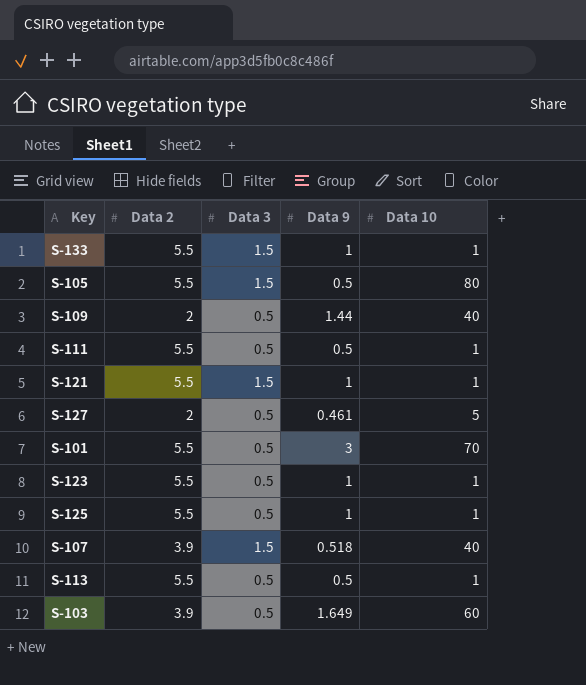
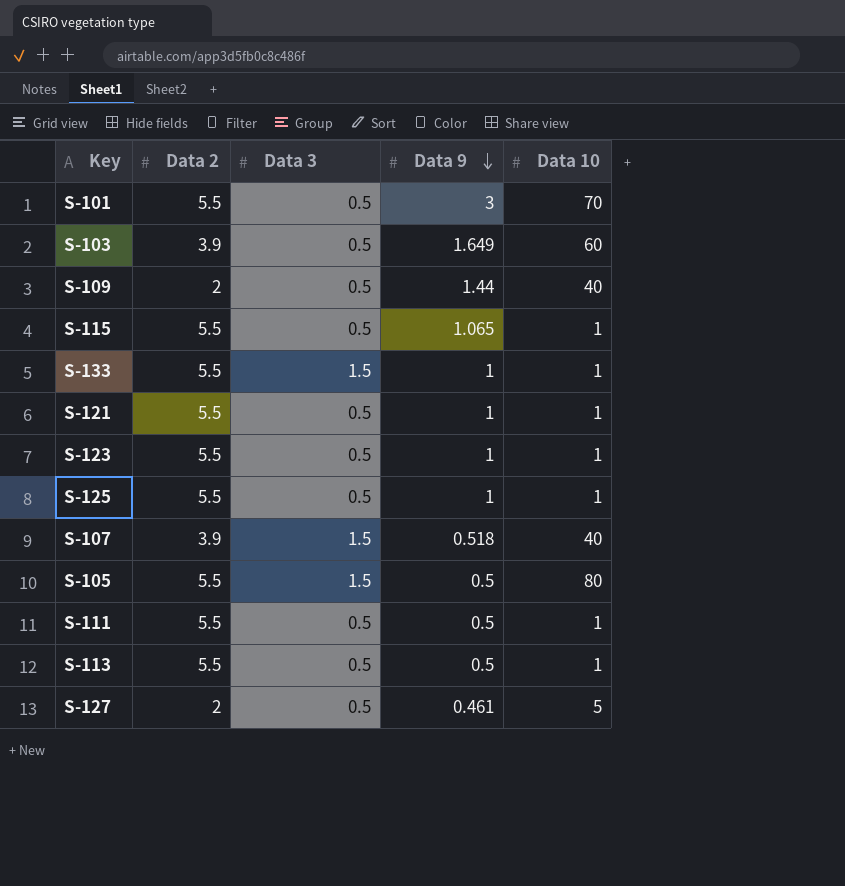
row order: none -> Data 9 descending
row S-115: none -> 5.5 | 0.5 | 1.065 | 1
S-121 | Data 3: 1.5 -> 0.5

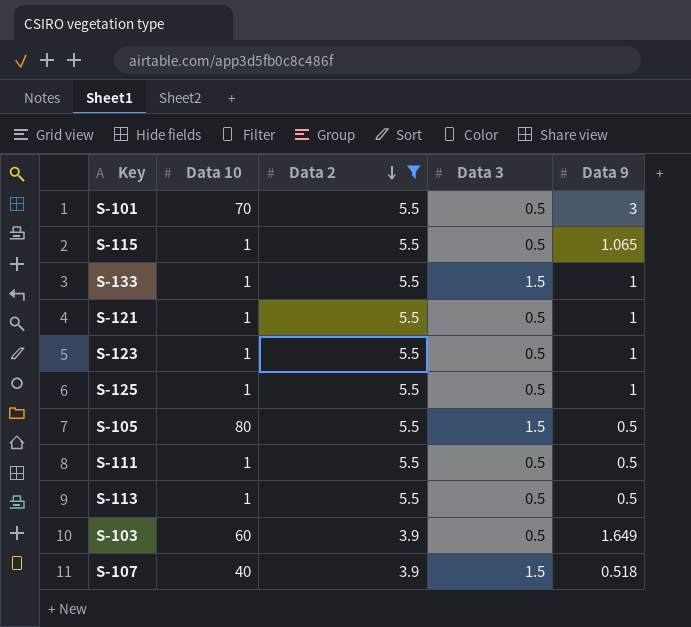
filter: none -> Data 2 != 2
row order: Data 9 descending -> Data 2 descending
column Data 10 | position: 5 -> 2

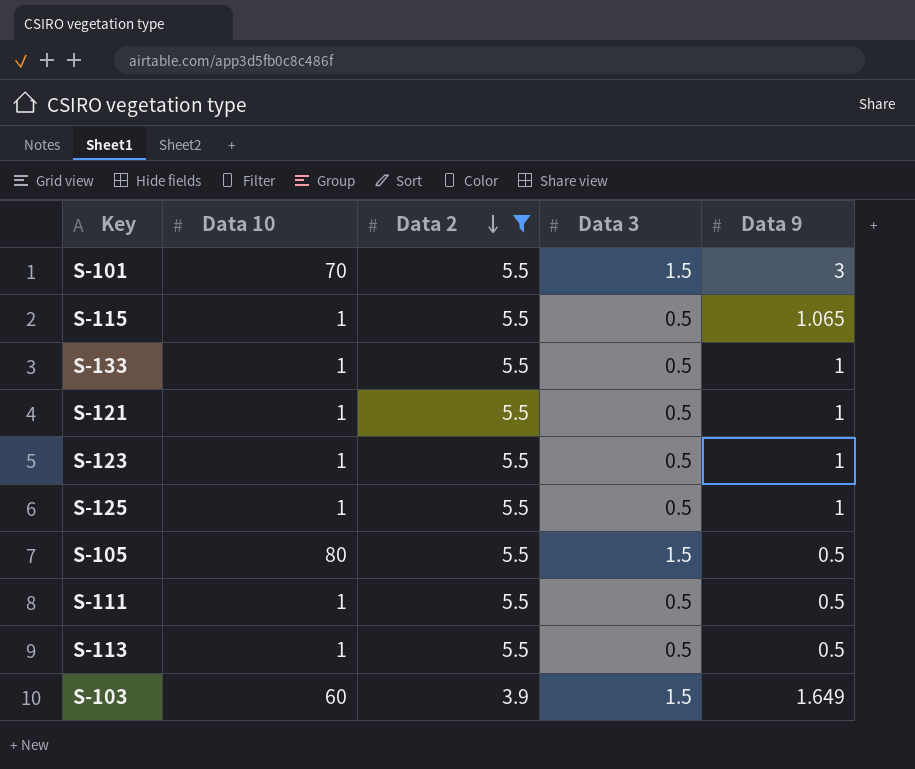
row S-107: 40 | 3.9 | 1.5 | 0.518 -> none
S-101 | Data 3: 0.5 -> 1.5
S-133 | Data 3: 1.5 -> 0.5
S-103 | Data 3: 0.5 -> 1.5

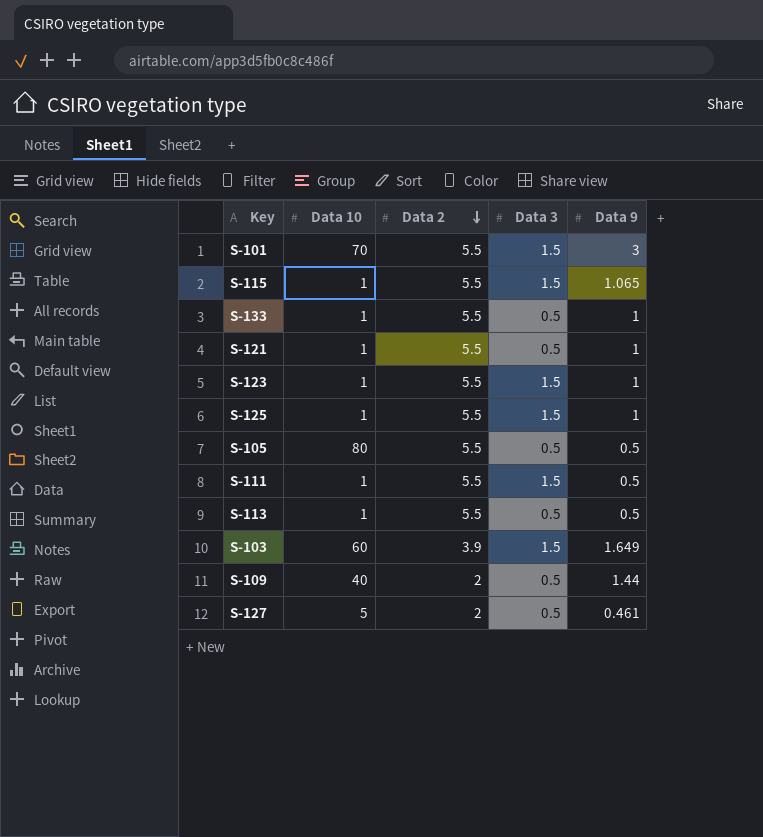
filter: Data 2 != 2 -> none
S-115 | Data 3: 0.5 -> 1.5
S-123 | Data 3: 0.5 -> 1.5
S-125 | Data 3: 0.5 -> 1.5
S-105 | Data 3: 1.5 -> 0.5
S-111 | Data 3: 0.5 -> 1.5

